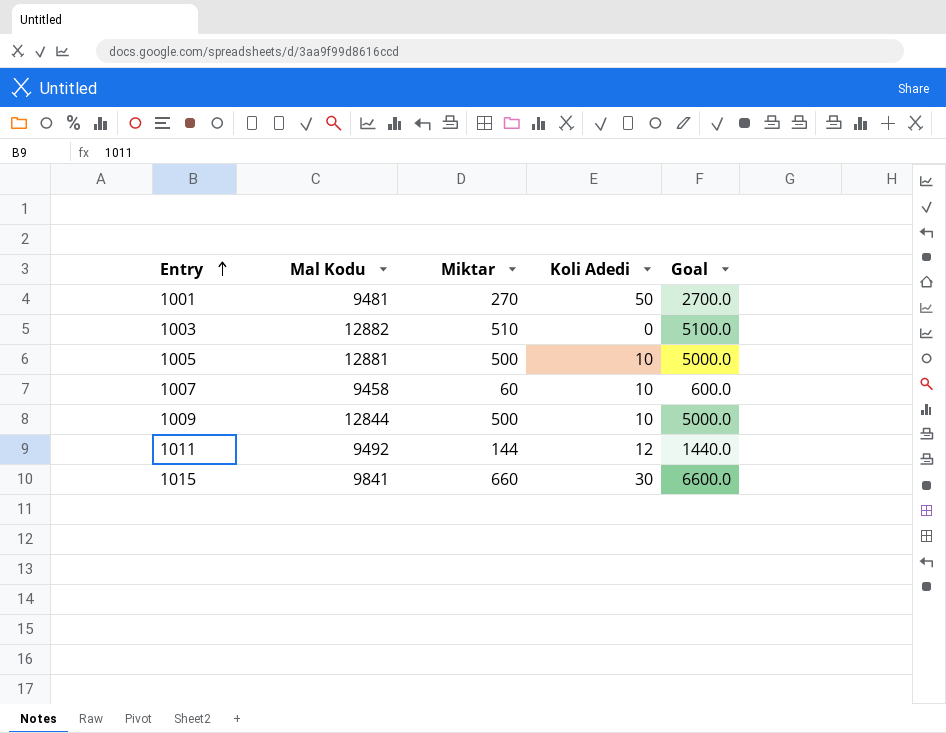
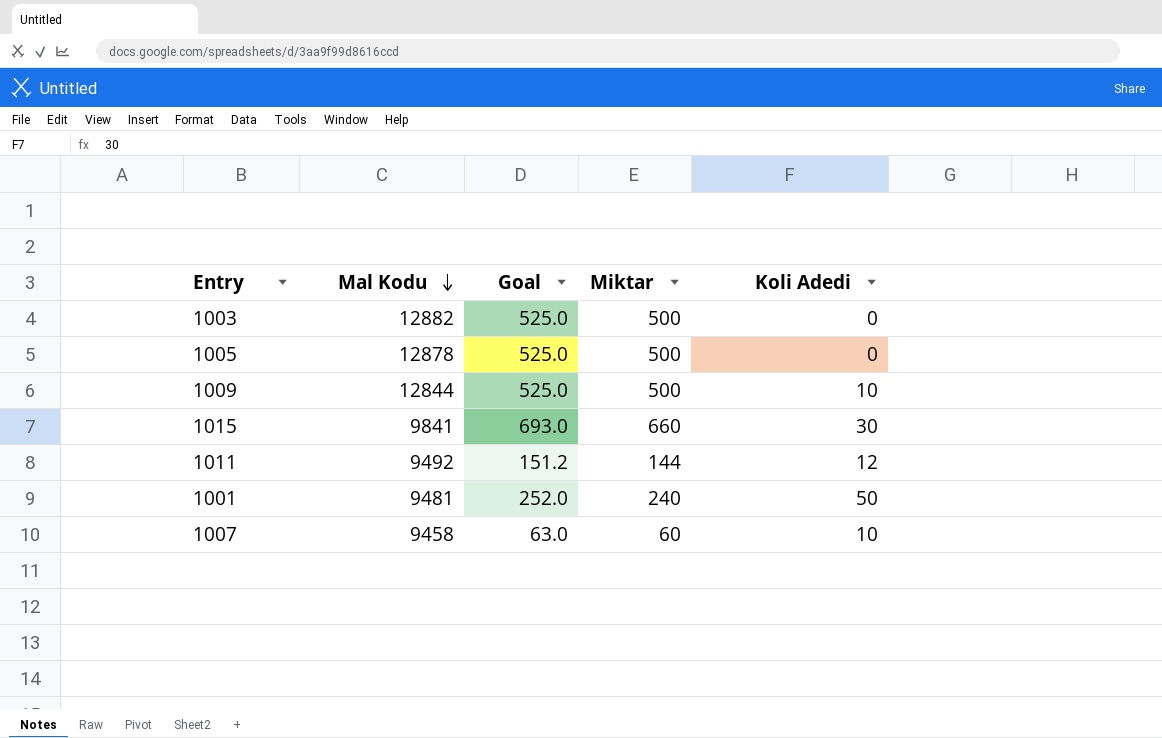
row order: Entry ascending -> Mal Kodu descending
column Goal | formula: [Miktar] * 10 -> [Miktar] * 1.05
column Goal | position: 5 -> 3
1003 | Miktar: 510 -> 500
1005 | Mal Kodu: 12881 -> 12878
1005 | Koli Adedi: 10 -> 0
1001 | Miktar: 270 -> 240

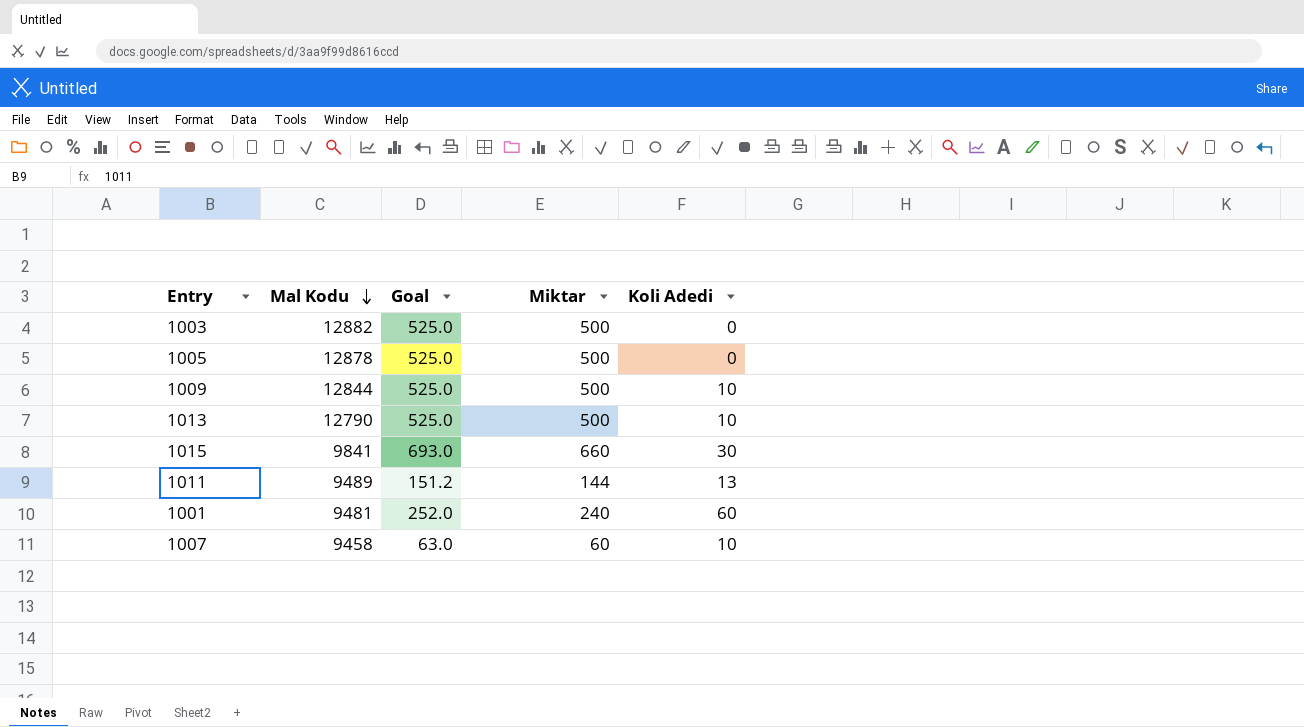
row 1013: none -> 12790 | 525.0 | 500 | 10
1011 | Mal Kodu: 9492 -> 9489
1011 | Koli Adedi: 12 -> 13
1001 | Koli Adedi: 50 -> 60

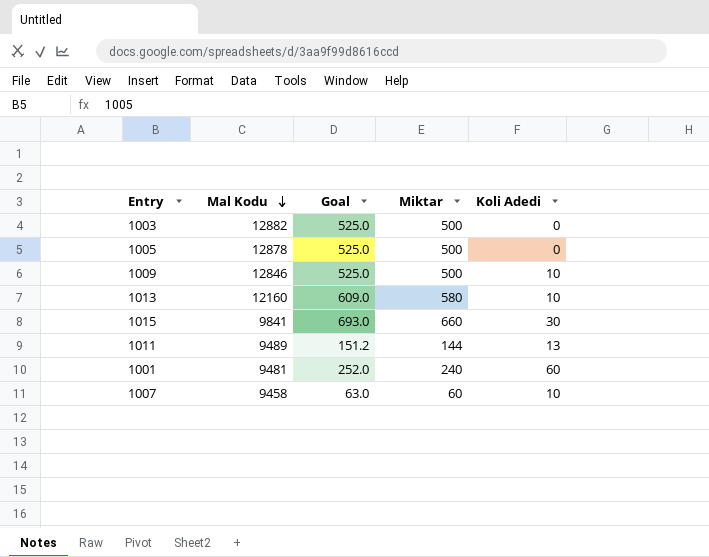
1009 | Mal Kodu: 12844 -> 12846
1013 | Mal Kodu: 12790 -> 12160
1013 | Goal: 525.0 -> 609.0
1013 | Miktar: 500 -> 580

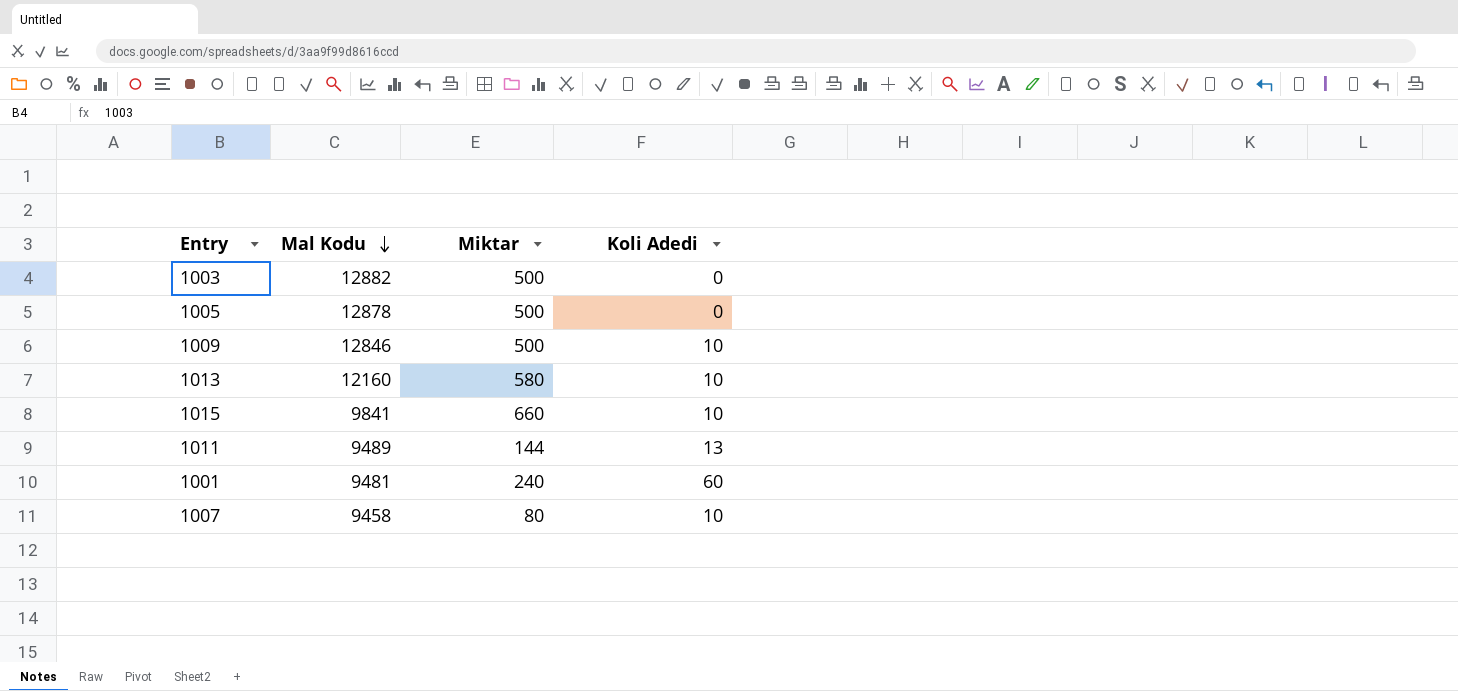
column Goal | formula: [Miktar] * 1.05 -> none
1015 | Koli Adedi: 30 -> 10
1007 | Miktar: 60 -> 80

